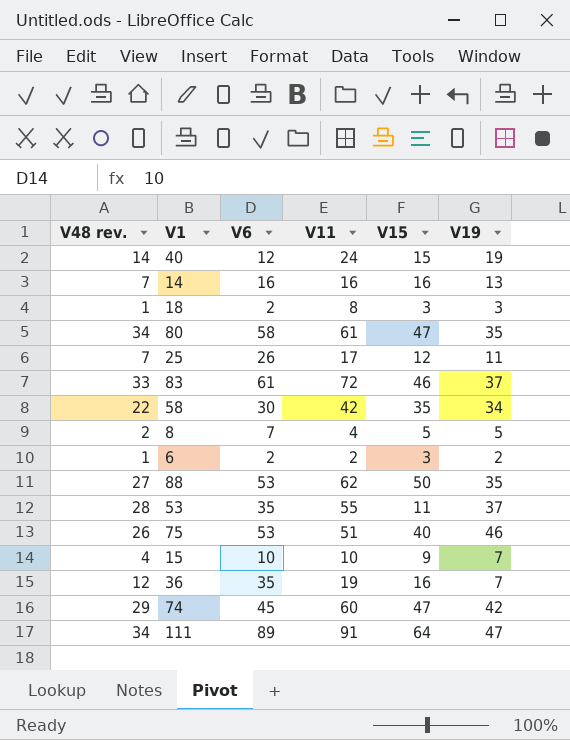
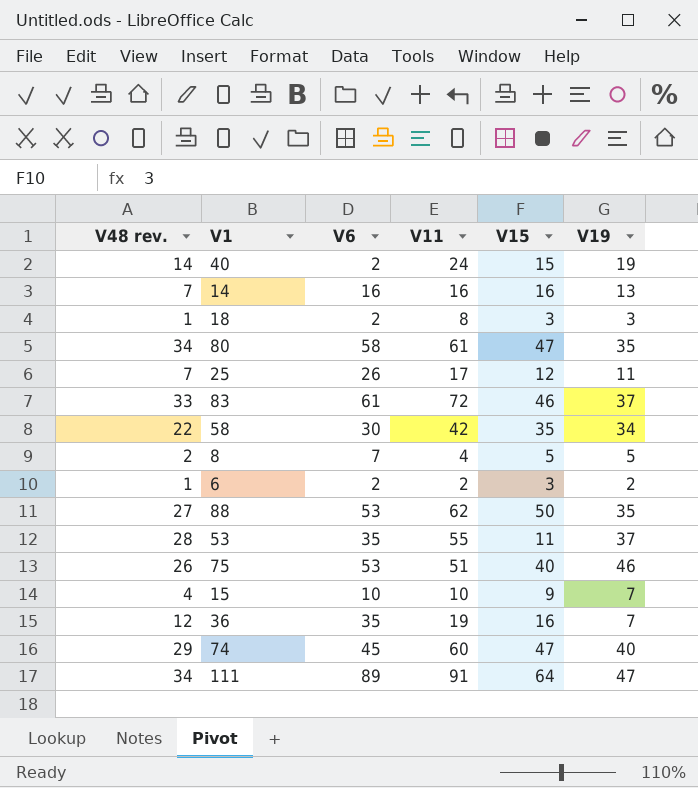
40 | V6: 12 -> 2
74 | V19: 42 -> 40

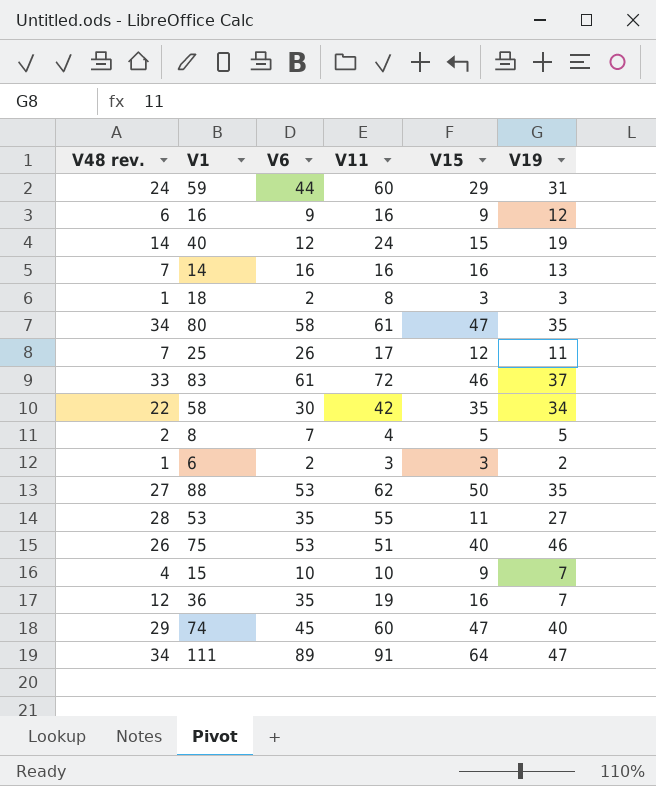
row 59: none -> 24 | 44 | 60 | 29 | 31
row 16: none -> 6 | 9 | 16 | 9 | 12
40 | V6: 2 -> 12
6 | V11: 2 -> 3
53 | V19: 37 -> 27

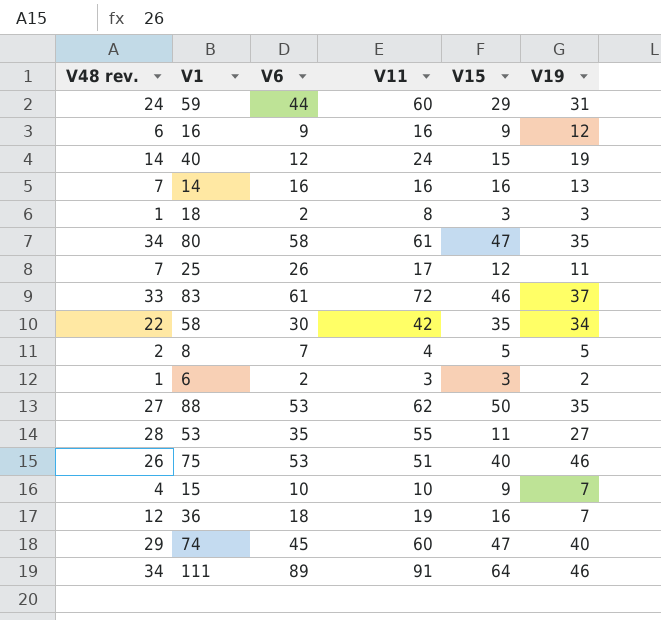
36 | V6: 35 -> 18
111 | V19: 47 -> 46

